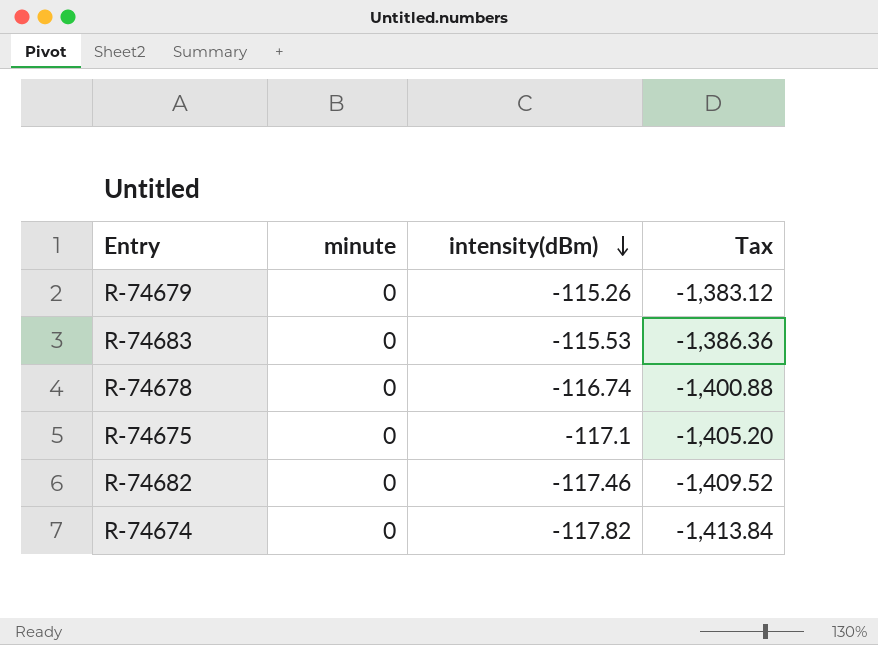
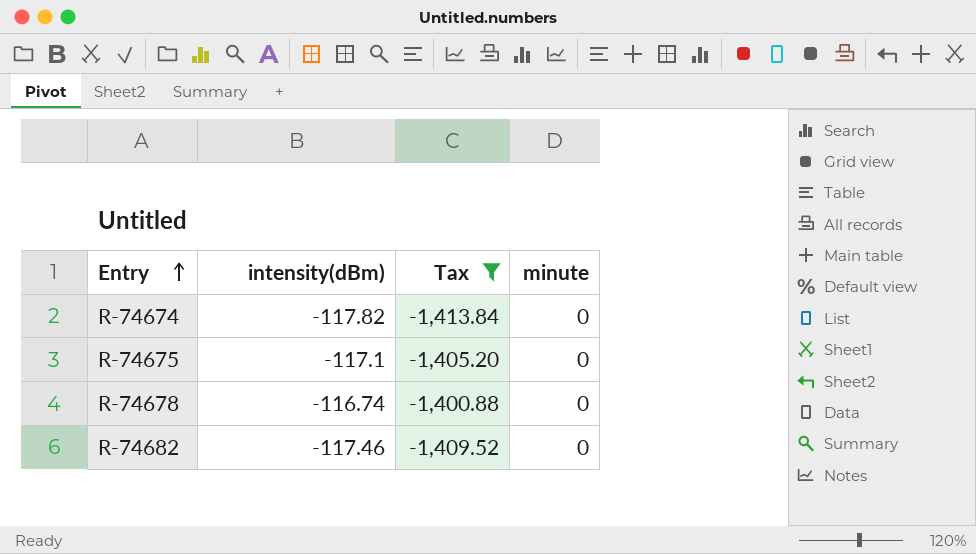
filter: none -> Tax <= -1,400.88
row order: intensity(dBm) descending -> Entry ascending
column minute | position: 2 -> 4

